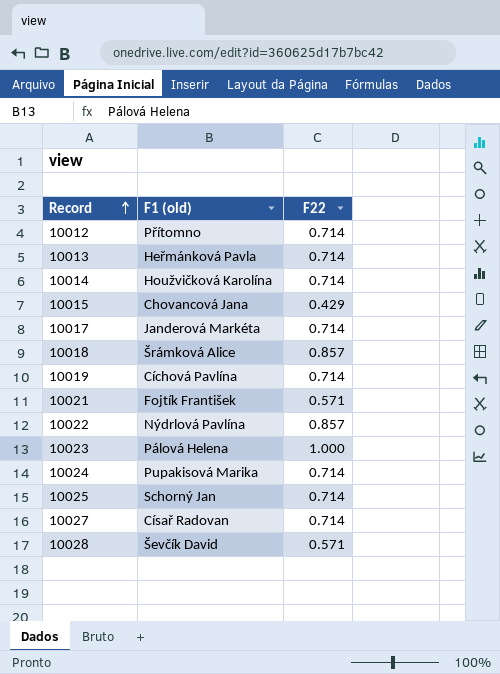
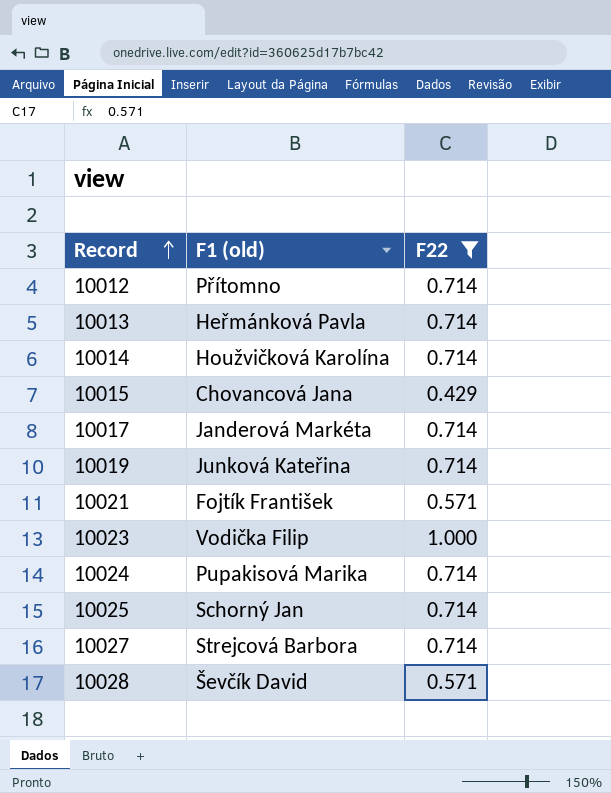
filter: none -> F22 != 0.857
10019 | F1 (old): Cíchová Pavlína -> Junková Kateřina
10023 | F1 (old): Pálová Helena -> Vodička Filip
10027 | F1 (old): Císař Radovan -> Strejcová Barbora

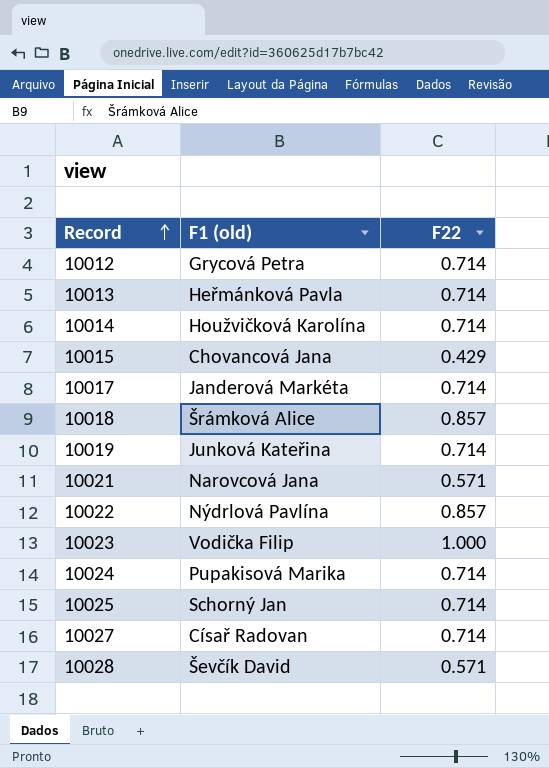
filter: F22 != 0.857 -> none
10012 | F1 (old): Přítomno -> Grycová Petra
10021 | F1 (old): Fojtík František -> Narovcová Jana
10027 | F1 (old): Strejcová Barbora -> Císař Radovan

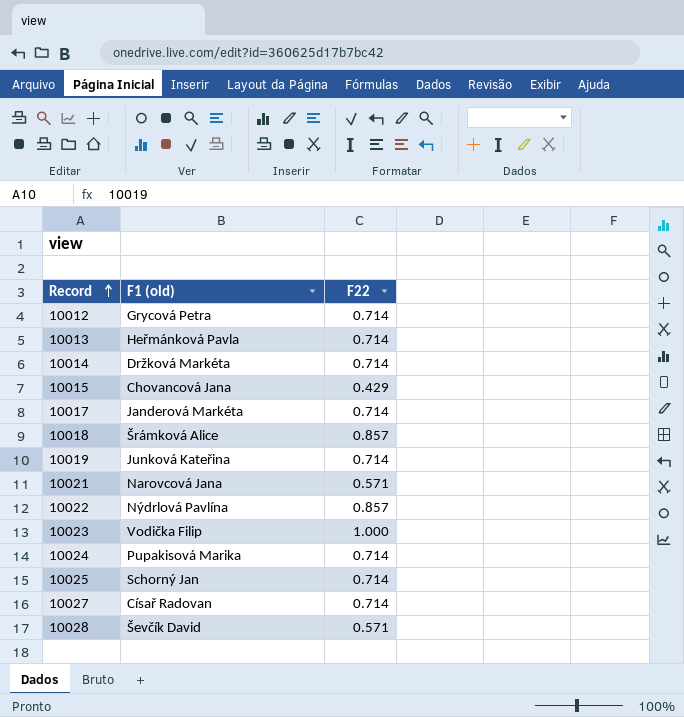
10014 | F1 (old): Houžvičková Karolína -> Držková Markéta

